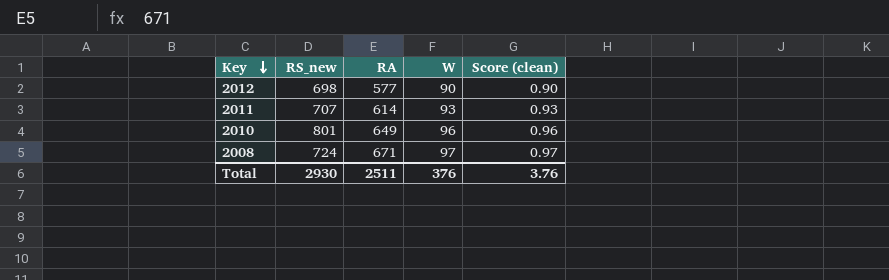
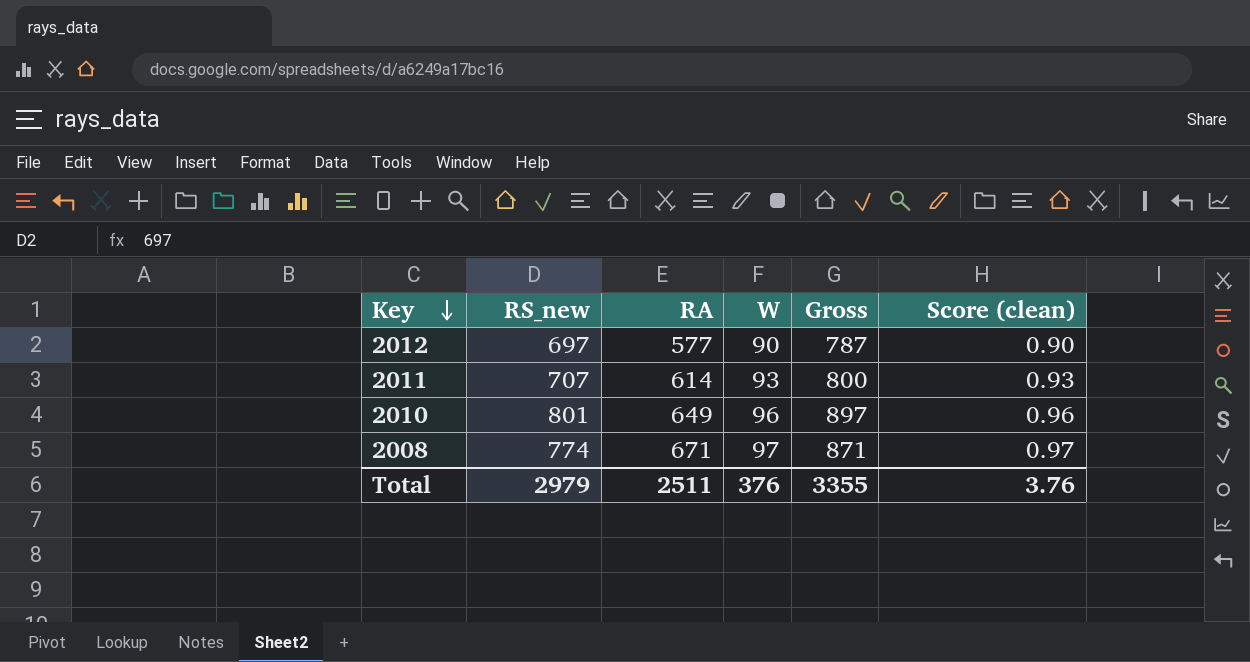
column Gross | formula: none -> [RS_new] + [W]
2012 | RS_new: 698 -> 697
2008 | RS_new: 724 -> 774
Total | RS_new: 2930 -> 2979

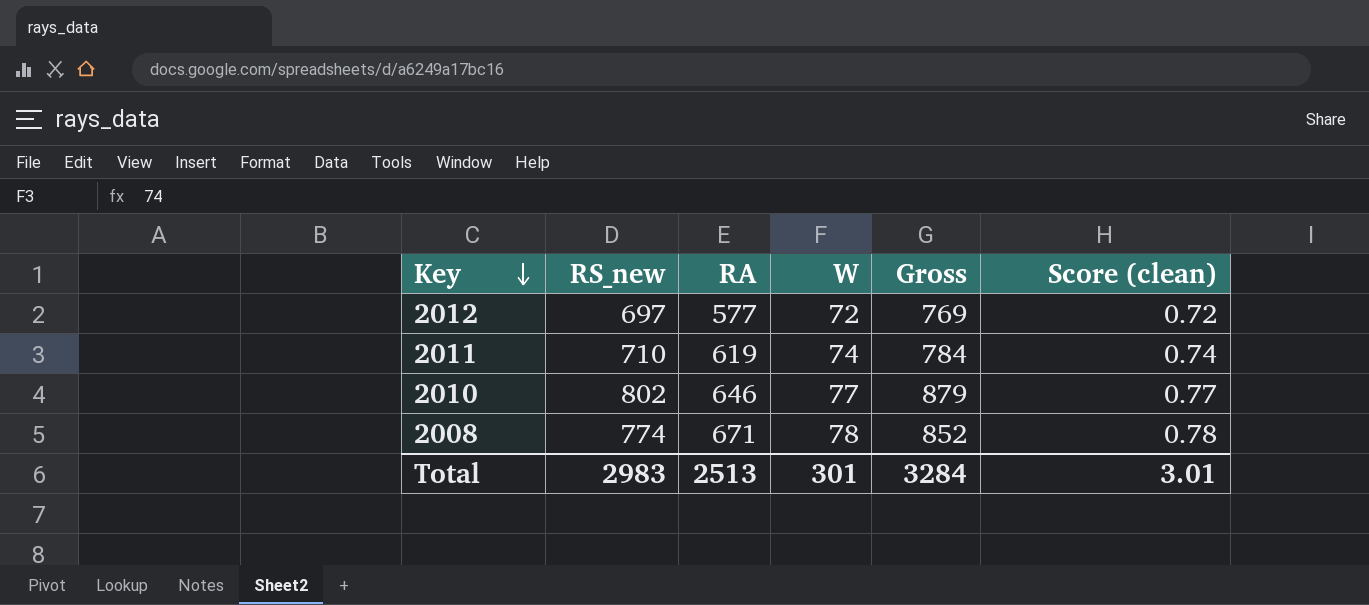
2012 | W: 90 -> 72
2012 | Gross: 787 -> 769
2012 | Score (clean): 0.90 -> 0.72
2011 | RS_new: 707 -> 710
2011 | RA: 614 -> 619
2011 | W: 93 -> 74
2011 | Gross: 800 -> 784
2011 | Score (clean): 0.93 -> 0.74
2010 | RS_new: 801 -> 802
2010 | RA: 649 -> 646
2010 | W: 96 -> 77
2010 | Gross: 897 -> 879
2010 | Score (clean): 0.96 -> 0.77
2008 | W: 97 -> 78
2008 | Gross: 871 -> 852
2008 | Score (clean): 0.97 -> 0.78
Total | RS_new: 2979 -> 2983
Total | RA: 2511 -> 2513
Total | W: 376 -> 301
Total | Gross: 3355 -> 3284
Total | Score (clean): 3.76 -> 3.01

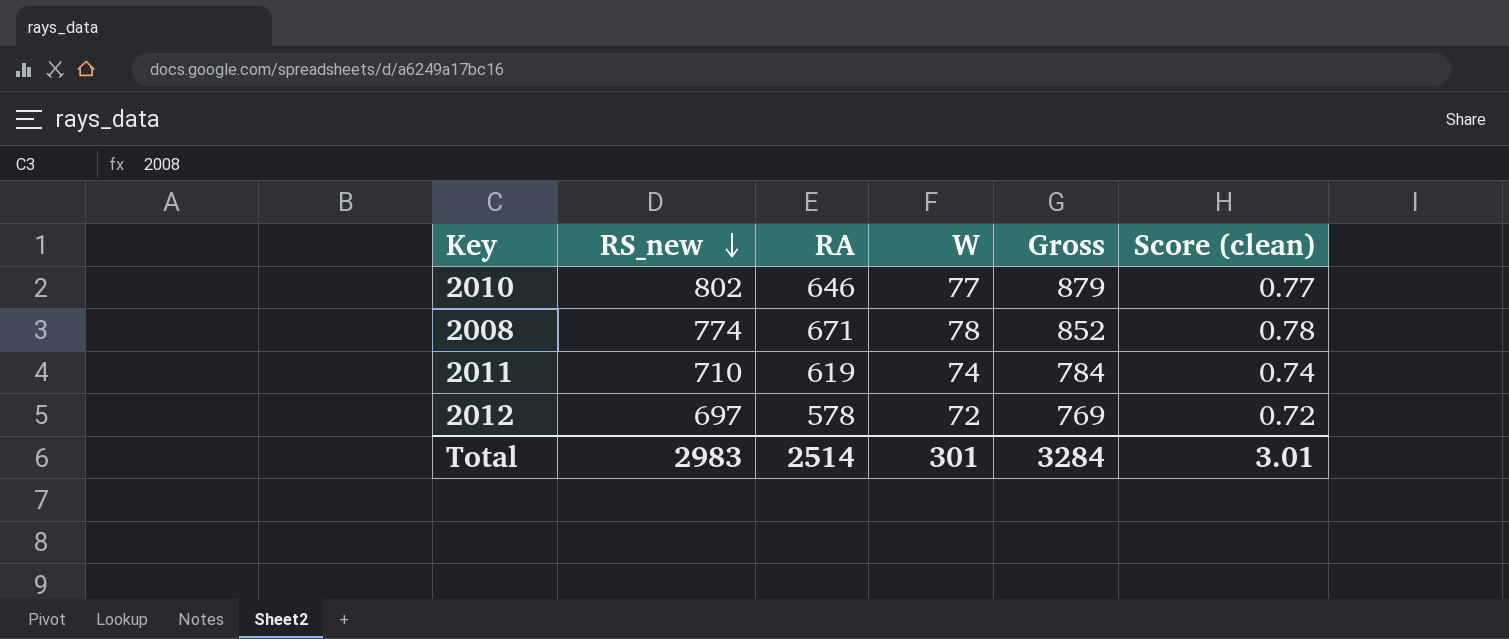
row order: Key descending -> RS_new descending
2012 | RA: 577 -> 578
Total | RA: 2513 -> 2514

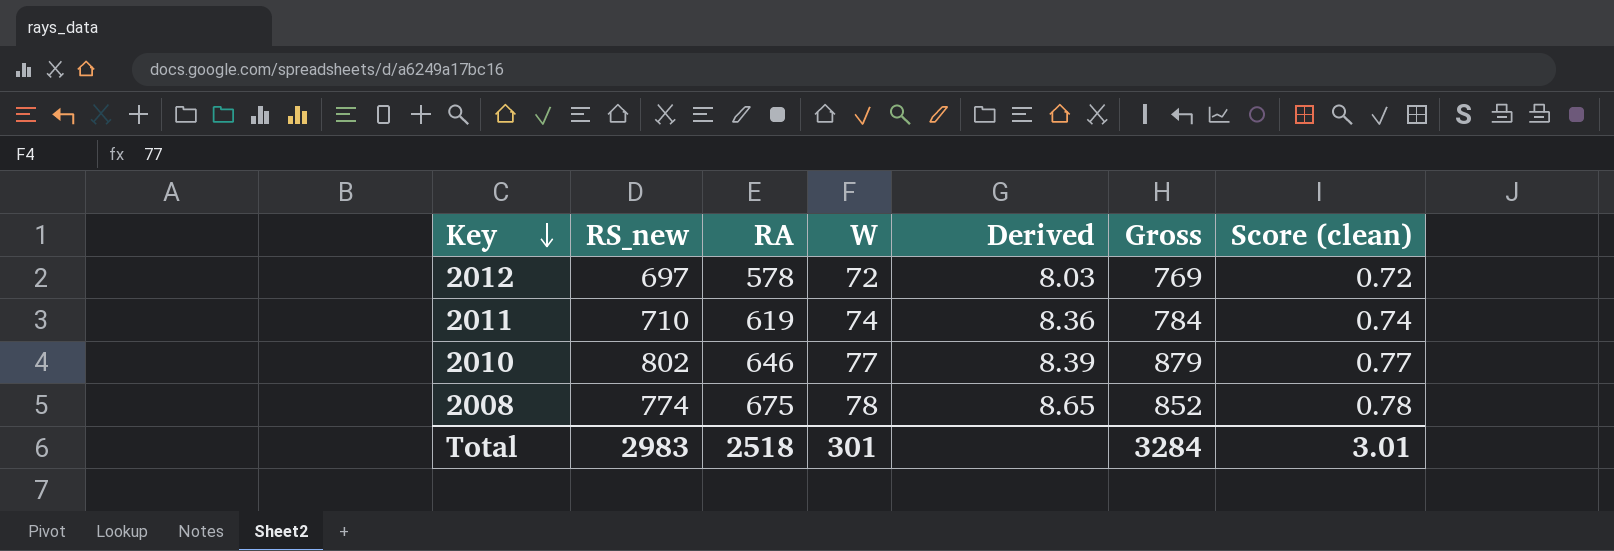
row order: RS_new descending -> Key descending
column Derived | formula: none -> [RA] / [W]
2008 | RA: 671 -> 675
Total | RA: 2514 -> 2518

